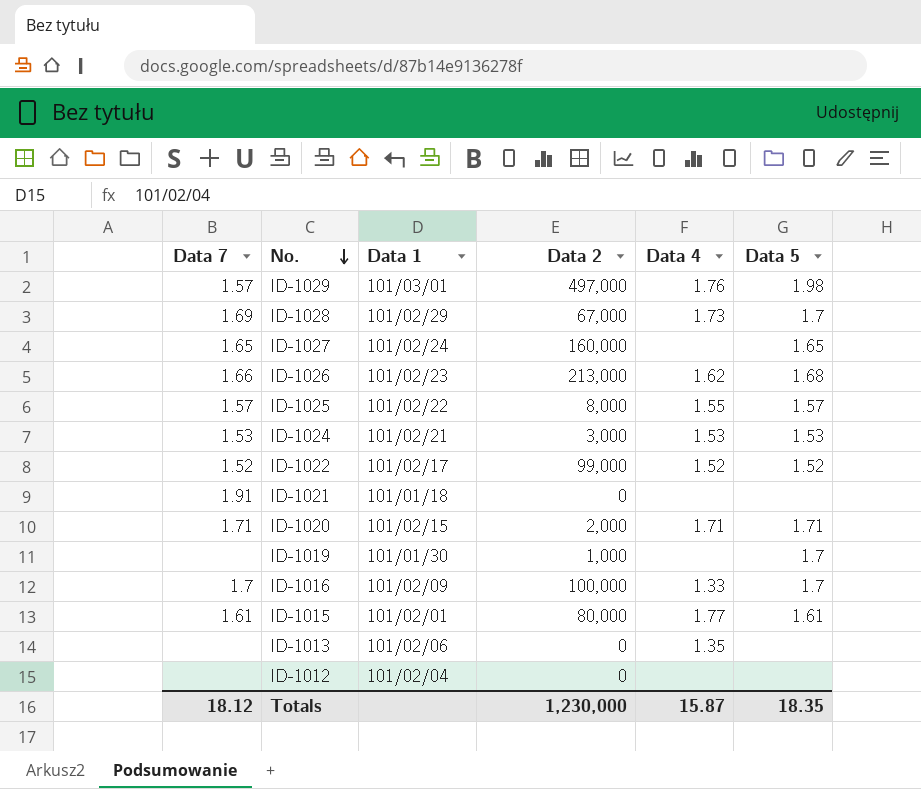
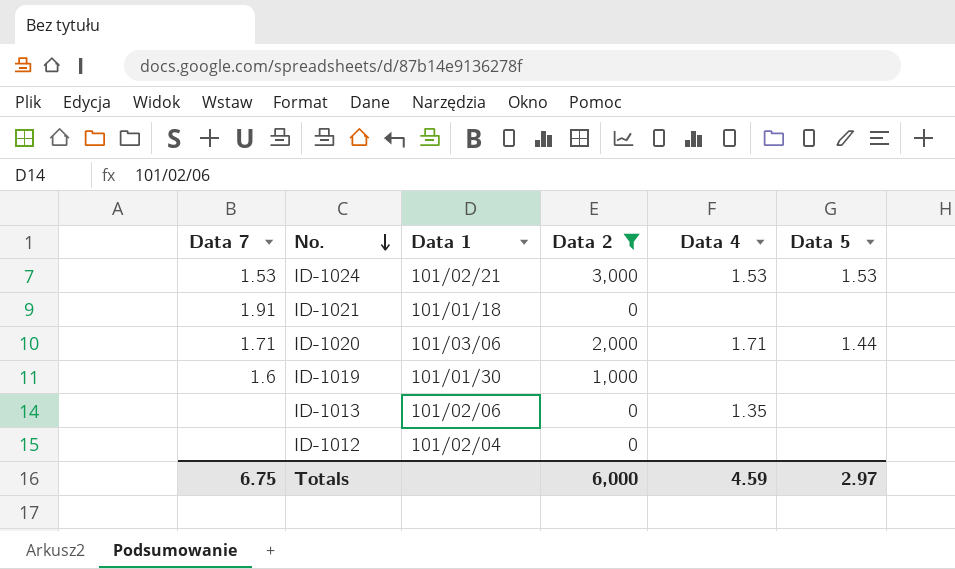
filter: none -> Data 2 <= 3,000
ID-1020 | Data 1: 101/02/15 -> 101/03/06
ID-1020 | Data 5: 1.71 -> 1.44
ID-1019 | Data 7: none -> 1.6
ID-1019 | Data 5: 1.7 -> none
Totals | Data 7: 18.12 -> 6.75
Totals | Data 2: 1,230,000 -> 6,000
Totals | Data 4: 15.87 -> 4.59
Totals | Data 5: 18.35 -> 2.97

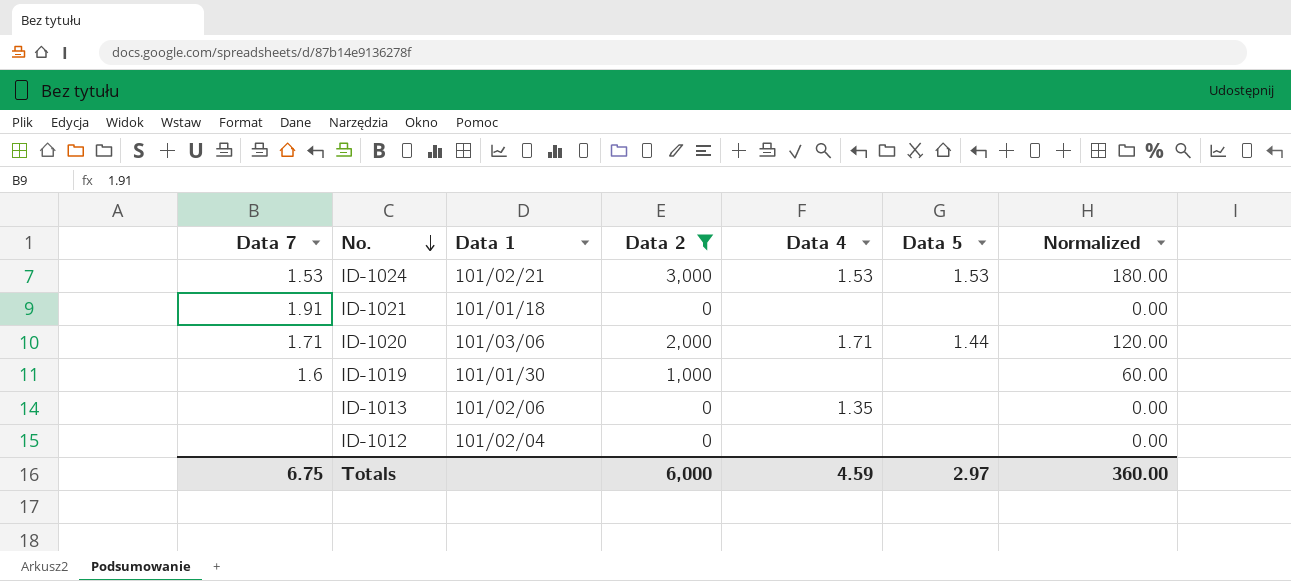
column Normalized | formula: none -> [Data 2] * 0.06

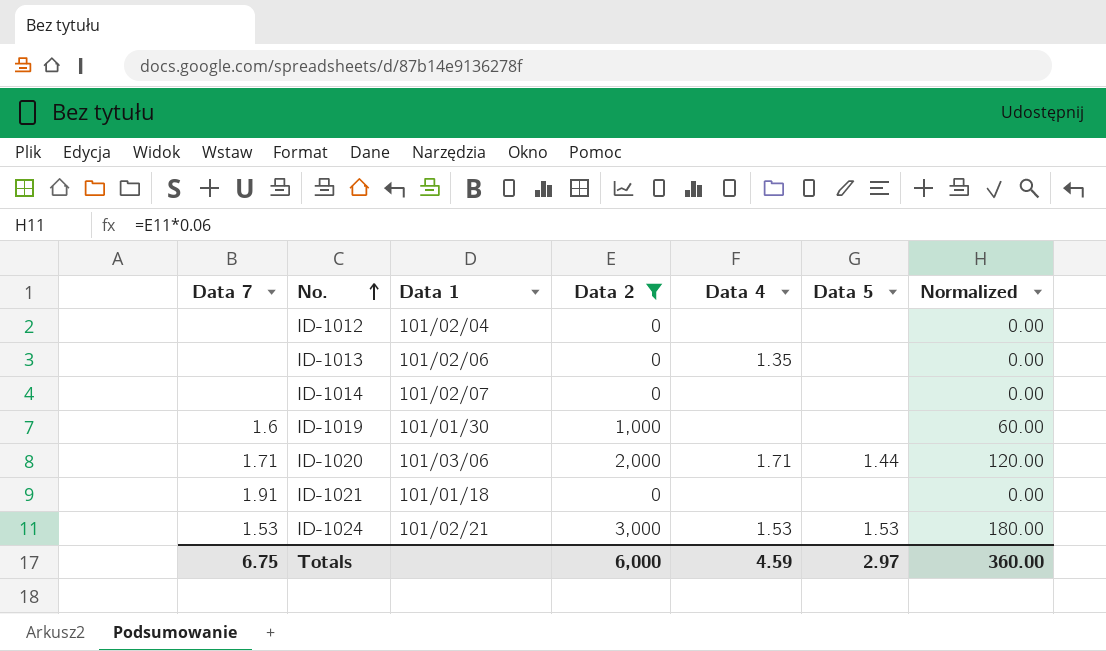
row order: No. descending -> No. ascending
row ID-1014: none -> none | 101/02/07 | 0 | none | none | 0.00

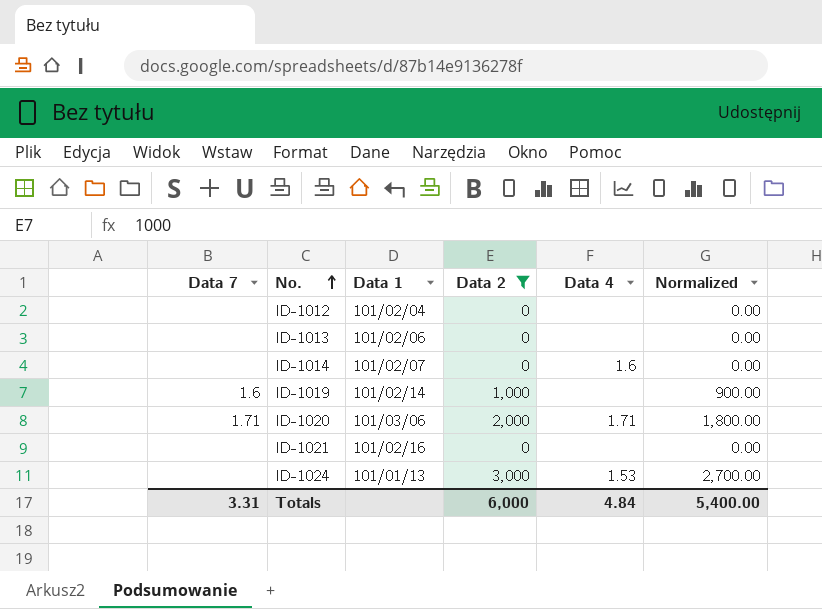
column Data 5 | position: 6 -> none
column Normalized | formula: [Data 2] * 0.06 -> [Data 2] * 0.9
ID-1013 | Data 4: 1.35 -> none
ID-1014 | Data 4: none -> 1.6
ID-1019 | Data 1: 101/01/30 -> 101/02/14
ID-1021 | Data 7: 1.91 -> none
ID-1021 | Data 1: 101/01/18 -> 101/02/16
ID-1024 | Data 7: 1.53 -> none
ID-1024 | Data 1: 101/02/21 -> 101/01/13
Totals | Data 7: 6.75 -> 3.31
Totals | Data 4: 4.59 -> 4.84
Totals | Normalized: 360.00 -> 5,400.00

